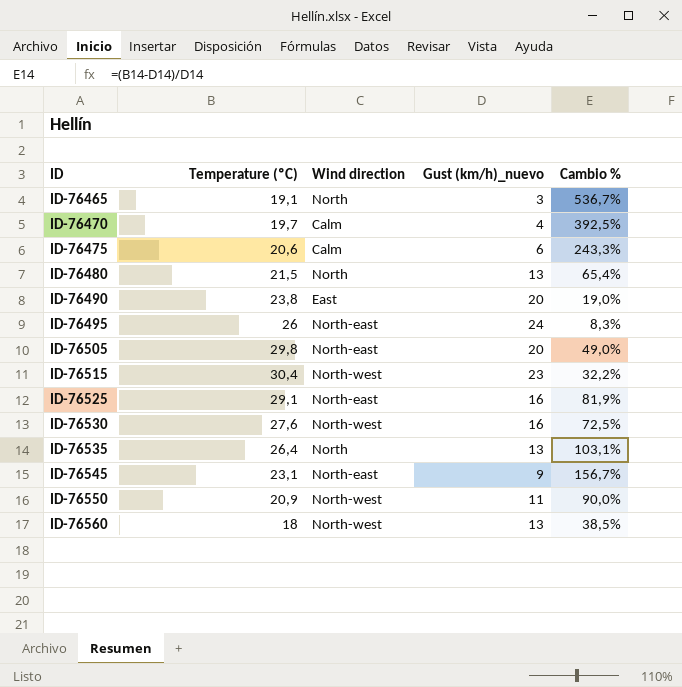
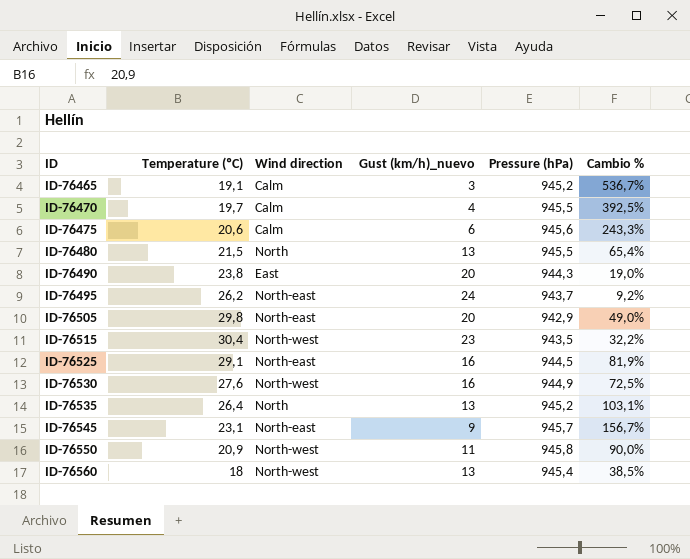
column Pressure (hPa) | position: none -> 5
ID-76465 | Wind direction: North -> Calm
ID-76495 | Temperature (ºC): 26 -> 26,2
ID-76495 | Cambio %: 8,3% -> 9,2%

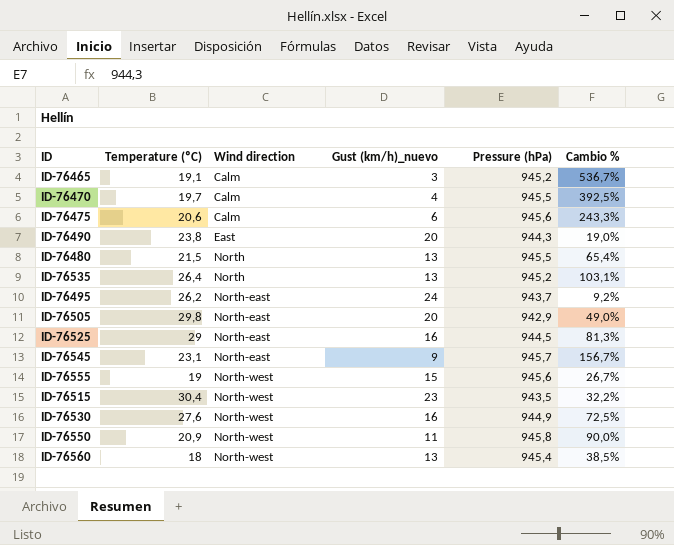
row order: ID ascending -> Wind direction ascending
ID-76525 | Temperature (ºC): 29,1 -> 29
ID-76525 | Cambio %: 81,9% -> 81,3%
row ID-76555: none -> 19 | North-west | 15 | 945,6 | 26,7%

